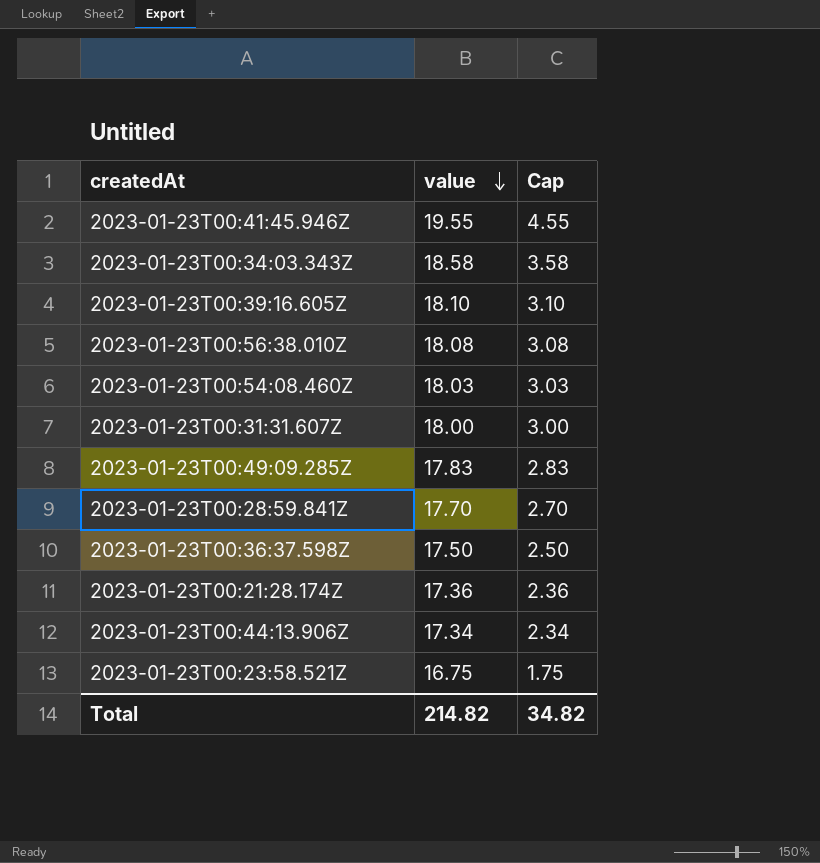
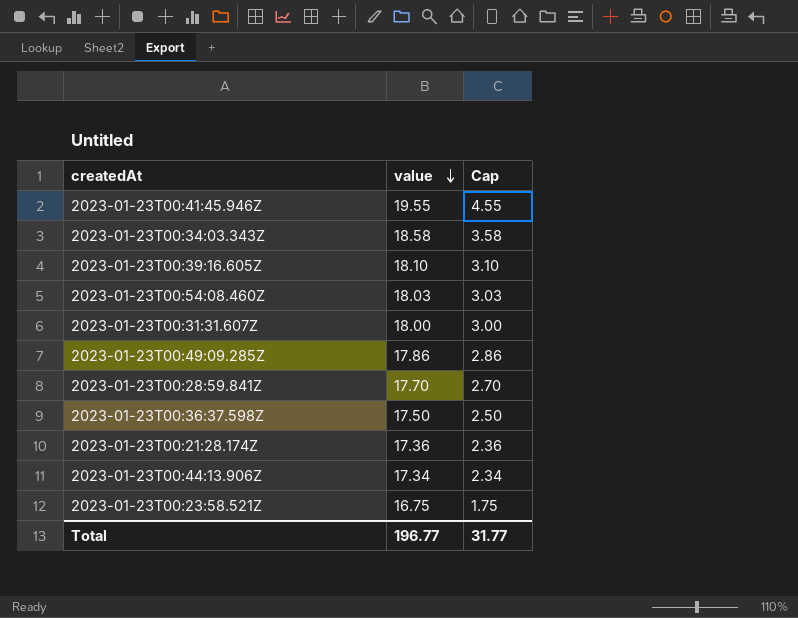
row 2023-01-23T00:56:38.010Z: 18.08 | 3.08 -> none
2023-01-23T00:49:09.285Z | value: 17.83 -> 17.86
2023-01-23T00:49:09.285Z | Cap: 2.83 -> 2.86
Total | value: 214.82 -> 196.77
Total | Cap: 34.82 -> 31.77

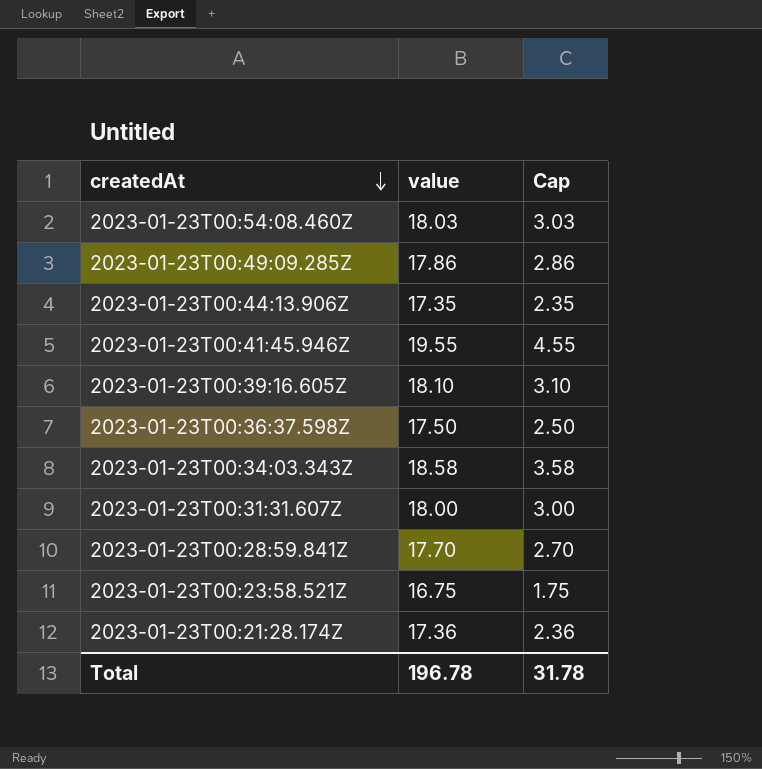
row order: value descending -> createdAt descending
2023-01-23T00:44:13.906Z | value: 17.34 -> 17.35
2023-01-23T00:44:13.906Z | Cap: 2.34 -> 2.35
Total | value: 196.77 -> 196.78
Total | Cap: 31.77 -> 31.78

